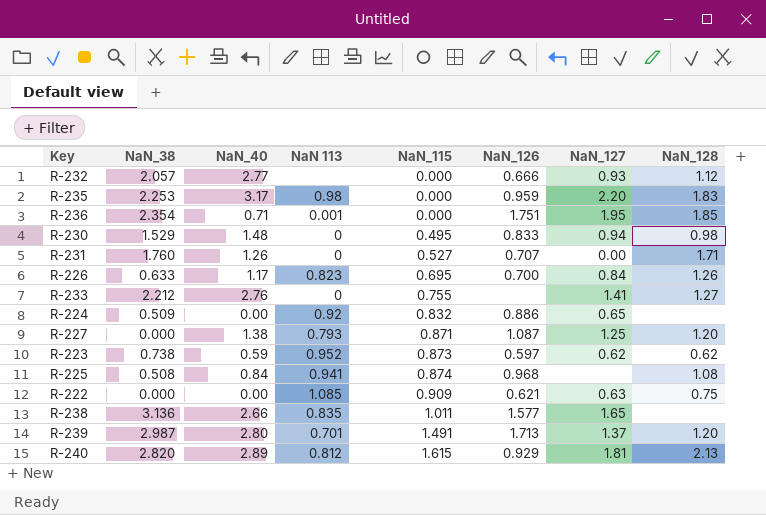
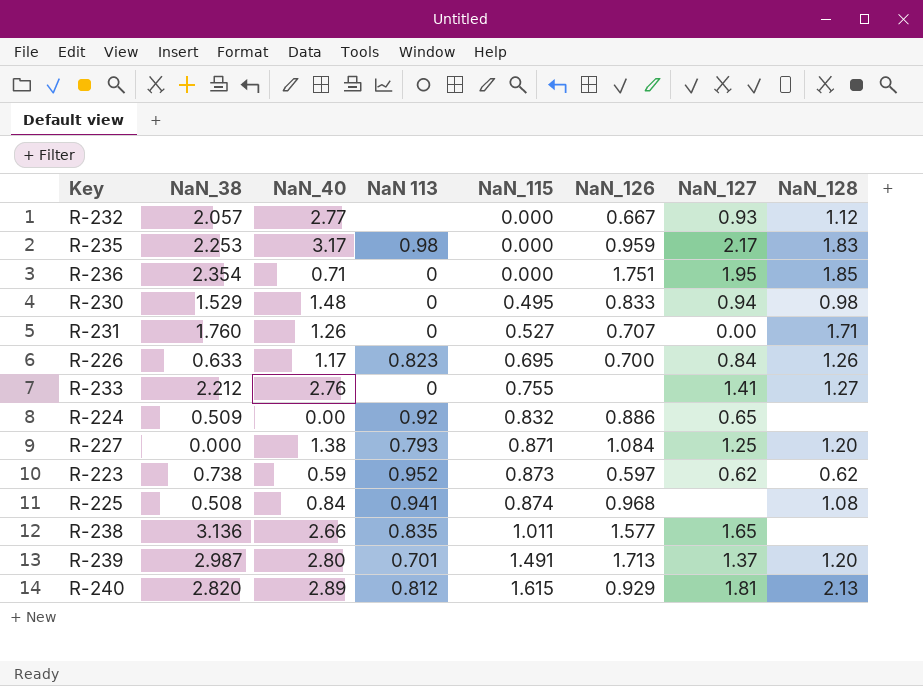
row R-222: 0.000 | 0.00 | 1.085 | 0.909 | 0.621 | 0.63 | 0.75 -> none
R-232 | NaN_126: 0.666 -> 0.667
R-235 | NaN_127: 2.20 -> 2.17
R-236 | NaN 113: 0.001 -> 0
R-227 | NaN_126: 1.087 -> 1.084

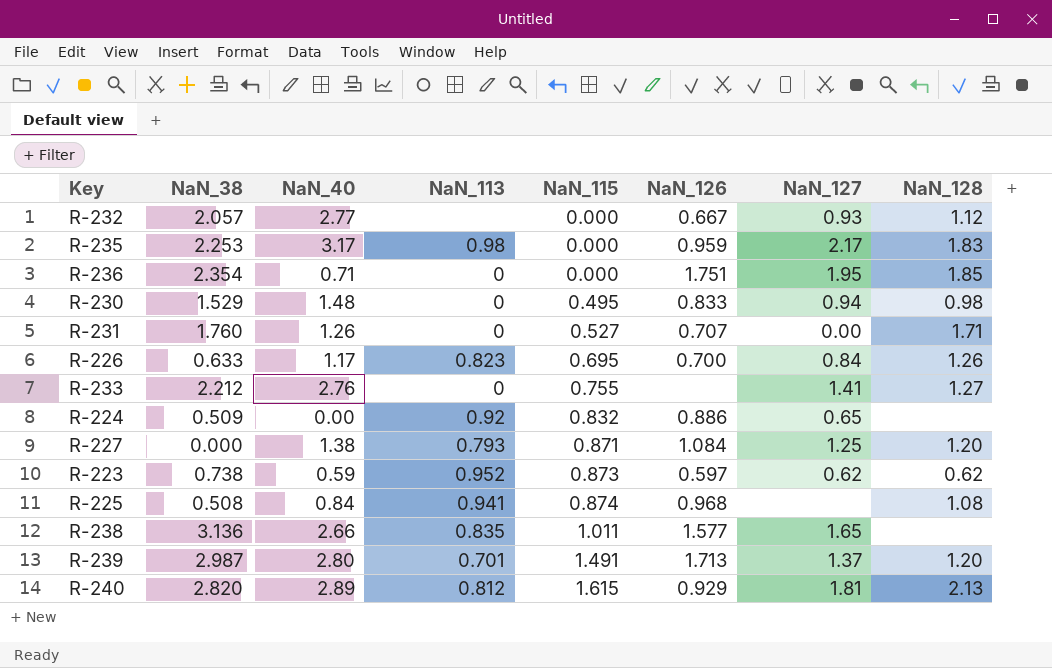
column name: NaN 113 -> NaN_113

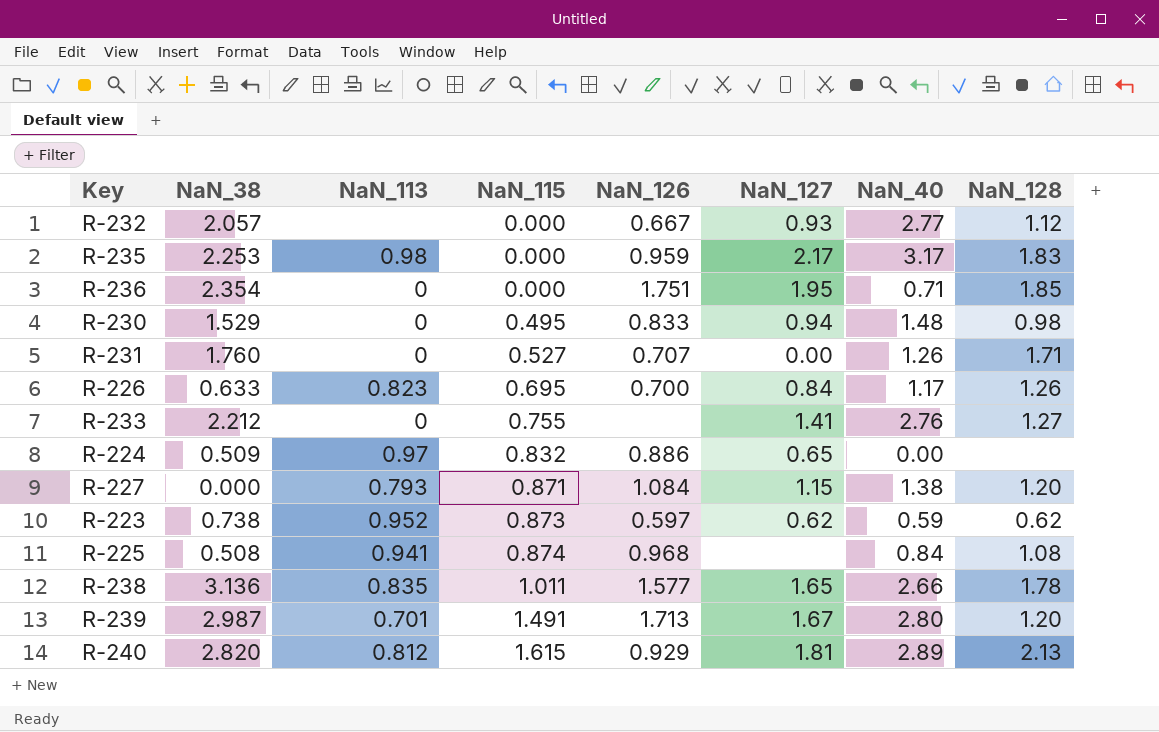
column NaN_40 | position: 3 -> 7
R-224 | NaN_113: 0.92 -> 0.97
R-227 | NaN_127: 1.25 -> 1.15
R-238 | NaN_128: none -> 1.78
R-239 | NaN_127: 1.37 -> 1.67

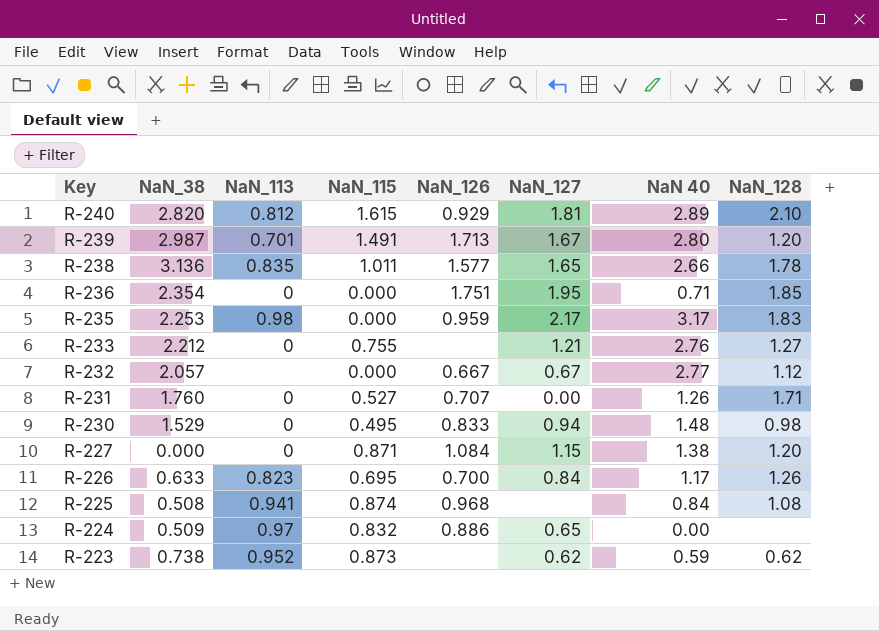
row order: NaN_115 ascending -> Key descending
column name: NaN_40 -> NaN 40
R-240 | NaN_128: 2.13 -> 2.10
R-233 | NaN_127: 1.41 -> 1.21
R-232 | NaN_127: 0.93 -> 0.67
R-227 | NaN_113: 0.793 -> 0
R-223 | NaN_126: 0.597 -> none

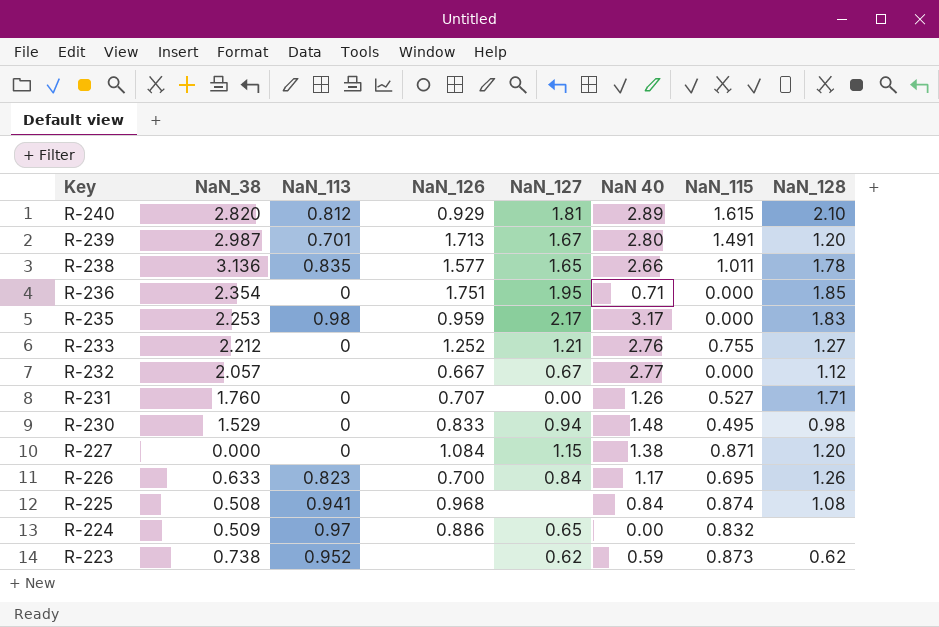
column NaN_115 | position: 4 -> 7
R-233 | NaN_126: none -> 1.252

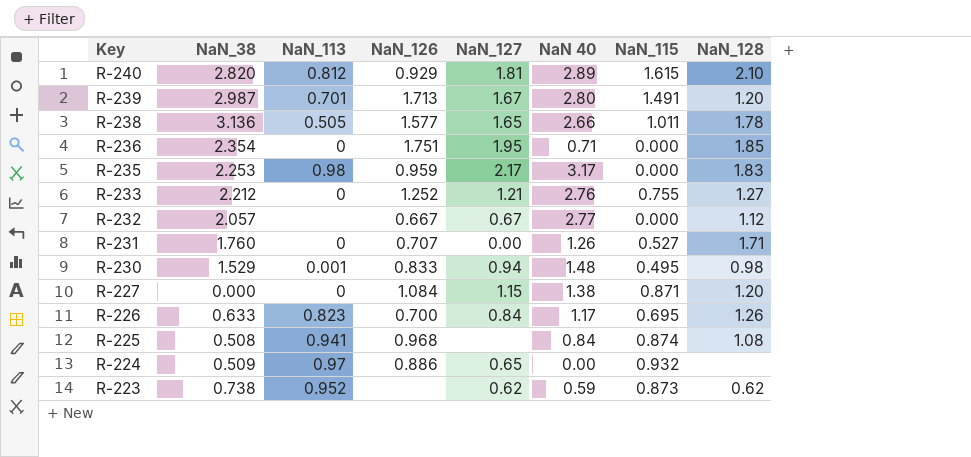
R-238 | NaN_113: 0.835 -> 0.505
R-230 | NaN_113: 0 -> 0.001
R-224 | NaN_115: 0.832 -> 0.932

